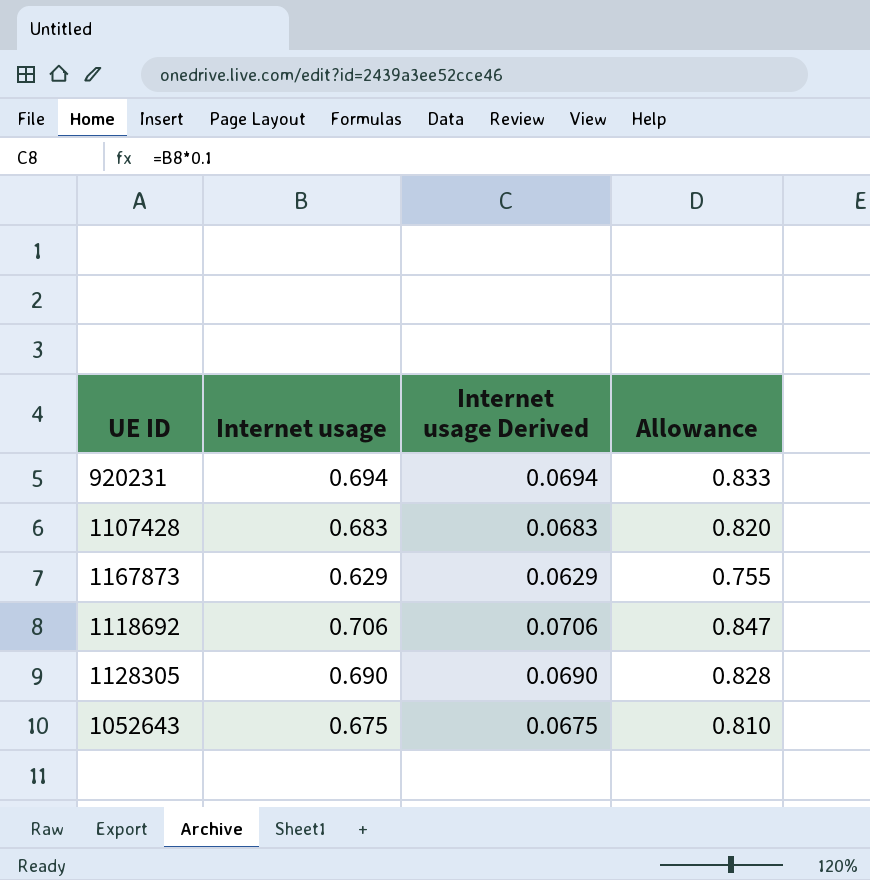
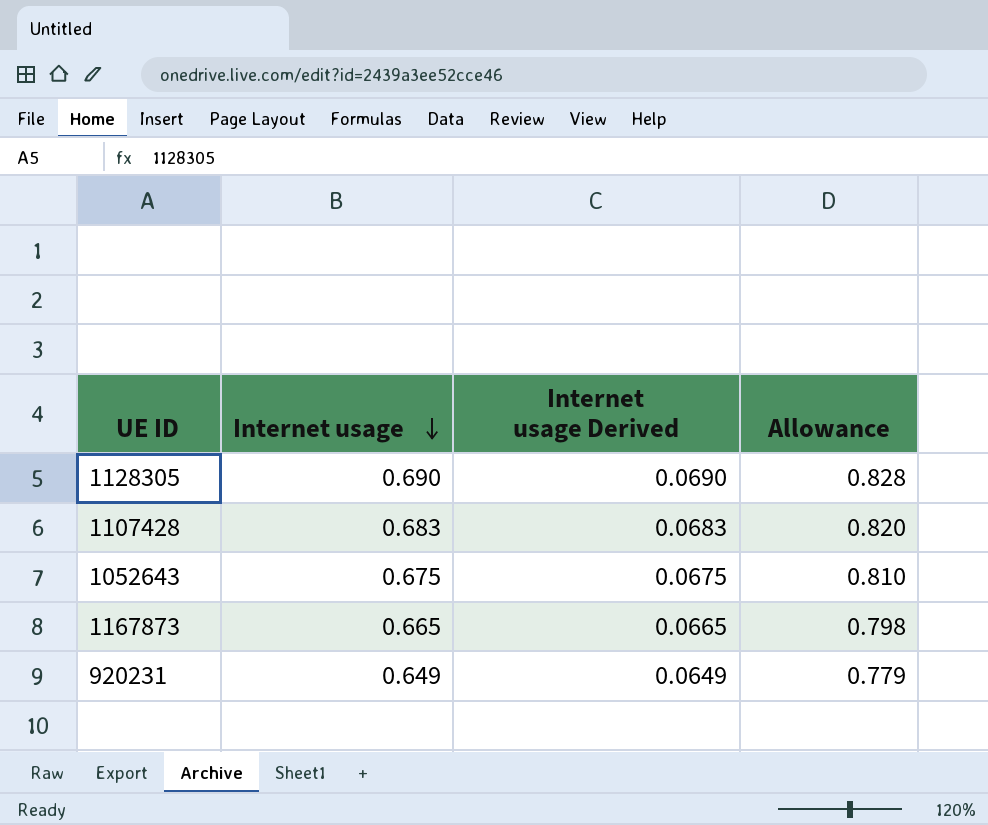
row order: none -> Internet usage descending
row 1118692: 0.706 | 0.0706 | 0.847 -> none
1167873 | Internet usage: 0.629 -> 0.665
1167873 | Internet usage Derived: 0.0629 -> 0.0665
1167873 | Allowance: 0.755 -> 0.798
920231 | Internet usage: 0.694 -> 0.649
920231 | Internet usage Derived: 0.0694 -> 0.0649
920231 | Allowance: 0.833 -> 0.779

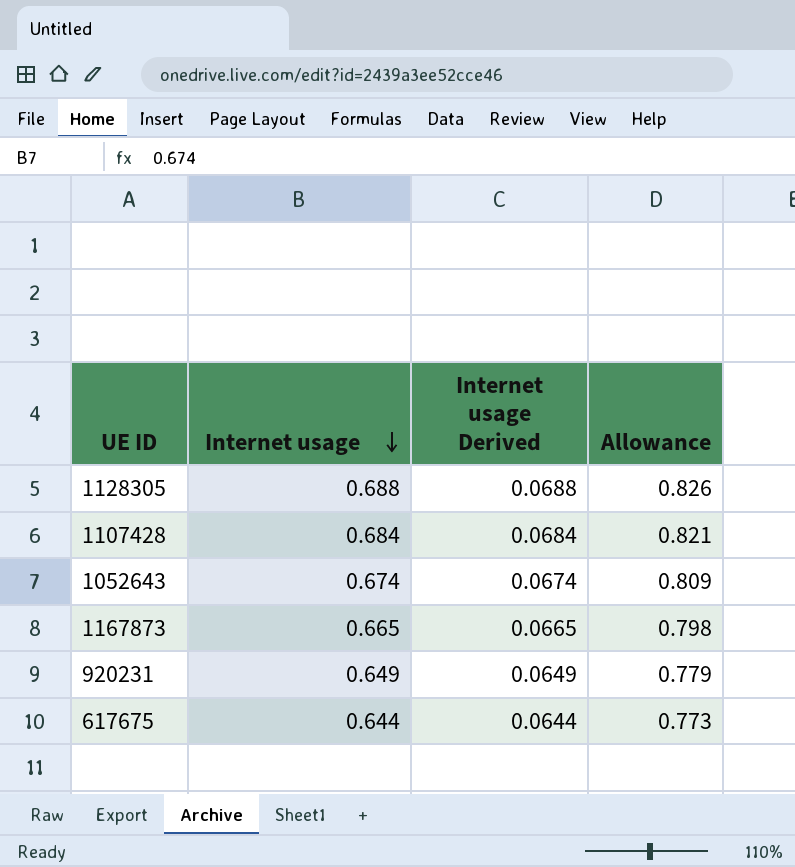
1128305 | Internet usage: 0.690 -> 0.688
1128305 | Internet usage Derived: 0.0690 -> 0.0688
1128305 | Allowance: 0.828 -> 0.826
1107428 | Internet usage: 0.683 -> 0.684
1107428 | Internet usage Derived: 0.0683 -> 0.0684
1107428 | Allowance: 0.820 -> 0.821
1052643 | Internet usage: 0.675 -> 0.674
1052643 | Internet usage Derived: 0.0675 -> 0.0674
1052643 | Allowance: 0.810 -> 0.809
row 617675: none -> 0.644 | 0.0644 | 0.773

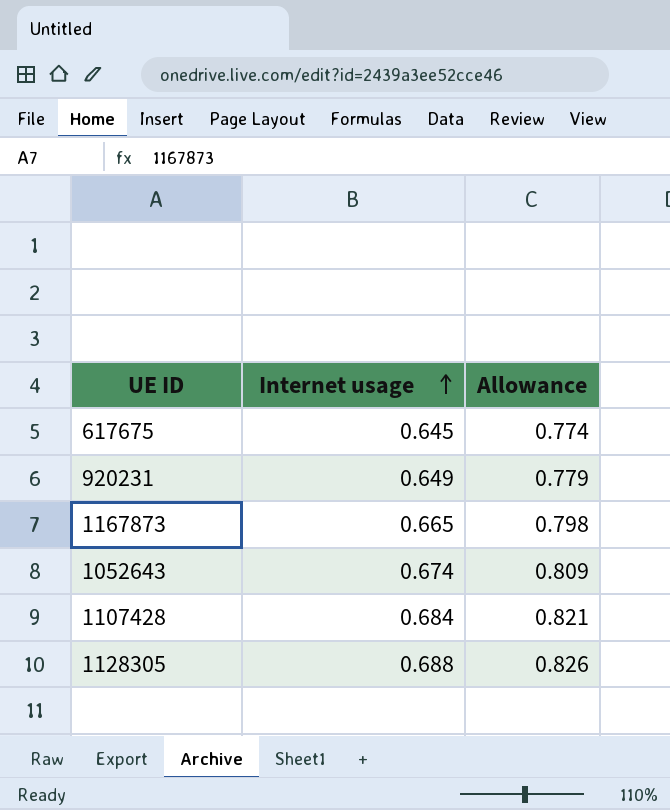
row order: Internet usage descending -> Internet usage ascending
column Internet usage Derived | formula: [Internet usage] * 0.1 -> none
617675 | Internet usage: 0.644 -> 0.645
617675 | Allowance: 0.773 -> 0.774

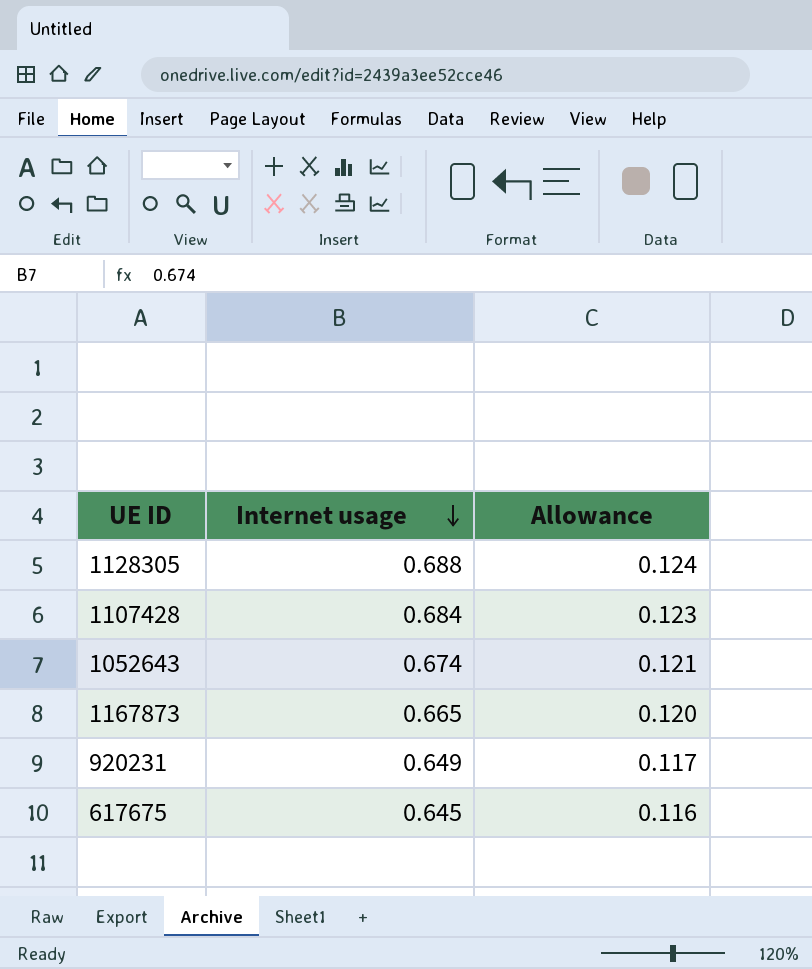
row order: Internet usage ascending -> Internet usage descending
column Allowance | formula: [Internet usage] * 1.2 -> [Internet usage] * 0.18

